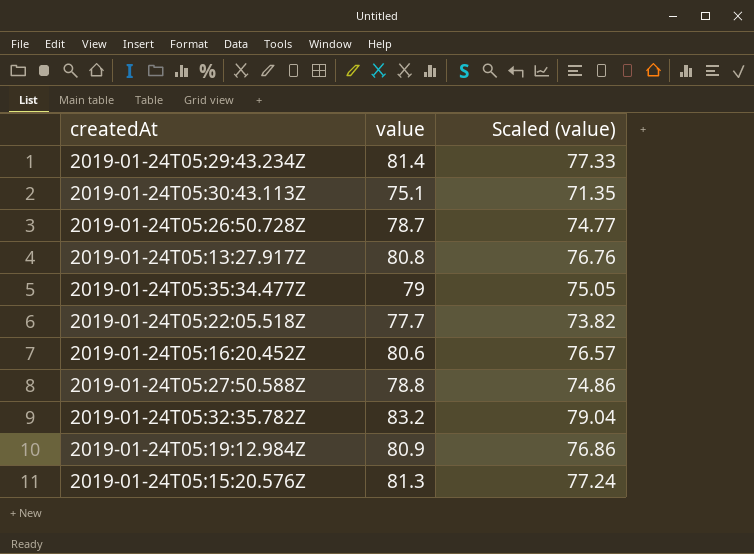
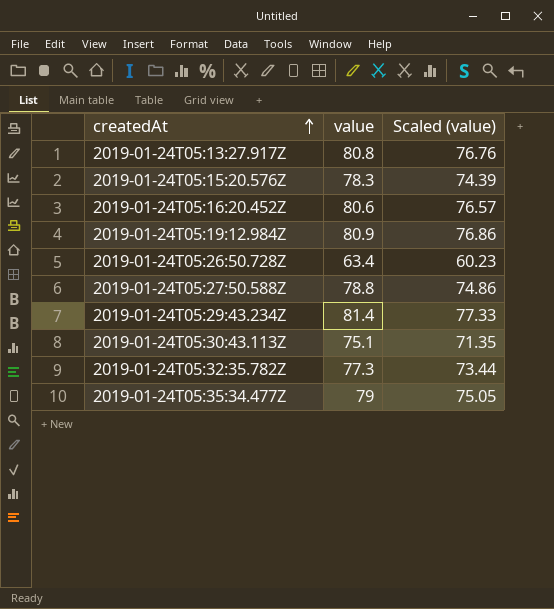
row order: none -> createdAt ascending
row 2019-01-24T05:22:05.518Z: 77.7 | 73.82 -> none
2019-01-24T05:15:20.576Z | value: 81.3 -> 78.3
2019-01-24T05:15:20.576Z | Scaled (value): 77.24 -> 74.39
2019-01-24T05:26:50.728Z | value: 78.7 -> 63.4
2019-01-24T05:26:50.728Z | Scaled (value): 74.77 -> 60.23
2019-01-24T05:32:35.782Z | value: 83.2 -> 77.3
2019-01-24T05:32:35.782Z | Scaled (value): 79.04 -> 73.44

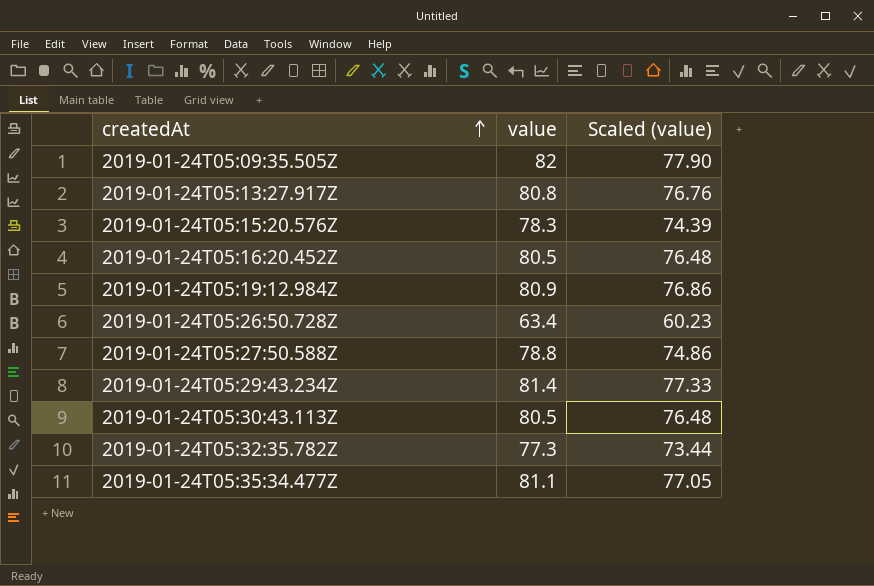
row 2019-01-24T05:09:35.505Z: none -> 82 | 77.90
2019-01-24T05:16:20.452Z | value: 80.6 -> 80.5
2019-01-24T05:16:20.452Z | Scaled (value): 76.57 -> 76.48
2019-01-24T05:30:43.113Z | value: 75.1 -> 80.5
2019-01-24T05:30:43.113Z | Scaled (value): 71.35 -> 76.48
2019-01-24T05:35:34.477Z | value: 79 -> 81.1
2019-01-24T05:35:34.477Z | Scaled (value): 75.05 -> 77.05

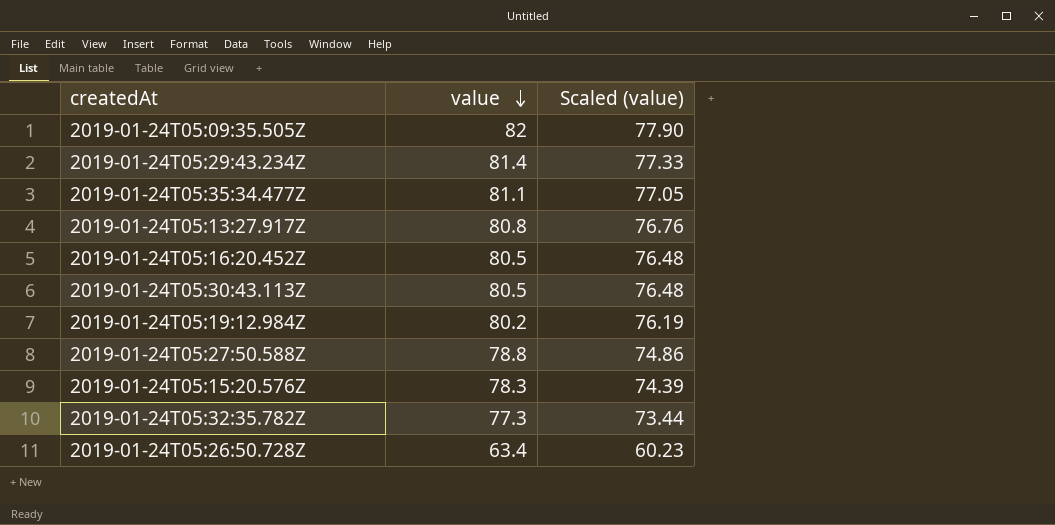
row order: createdAt ascending -> value descending
2019-01-24T05:19:12.984Z | value: 80.9 -> 80.2
2019-01-24T05:19:12.984Z | Scaled (value): 76.86 -> 76.19

